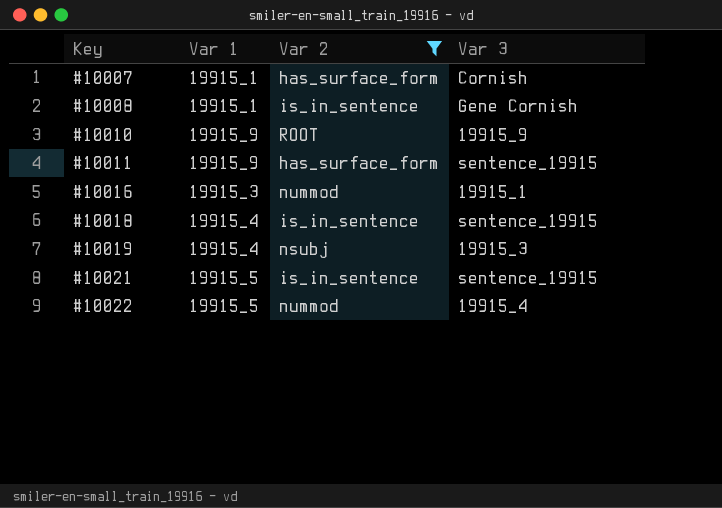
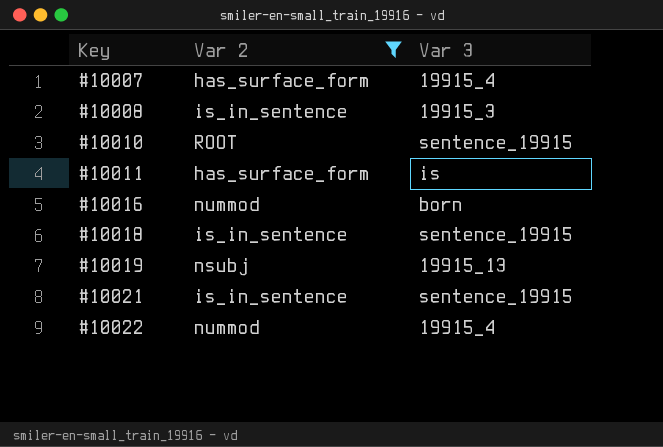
column Var 1 | position: 2 -> none
#10007 | Var 3: Cornish -> 19915_4
#10008 | Var 3: Gene Cornish -> 19915_3
#10010 | Var 3: 19915_9 -> sentence_19915
#10011 | Var 3: sentence_19915 -> is
#10016 | Var 3: 19915_1 -> born
#10019 | Var 3: 19915_3 -> 19915_13

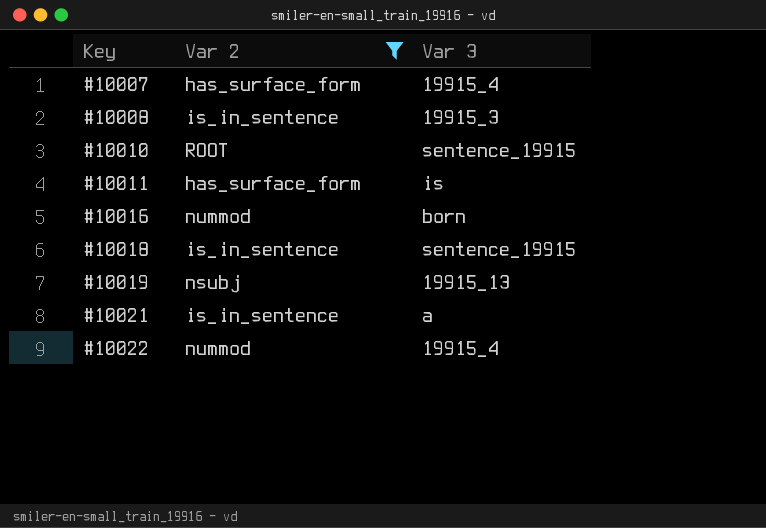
#10021 | Var 3: sentence_19915 -> a

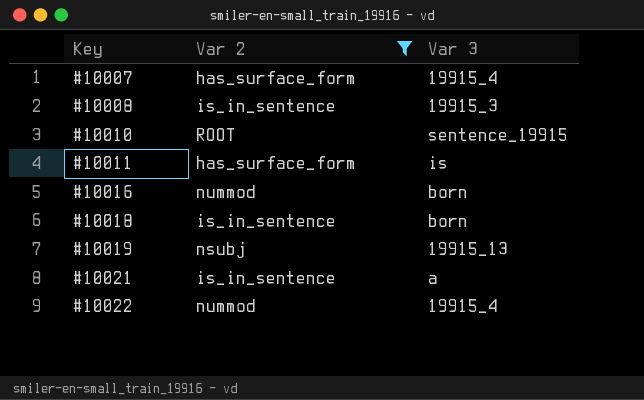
#10018 | Var 3: sentence_19915 -> born

